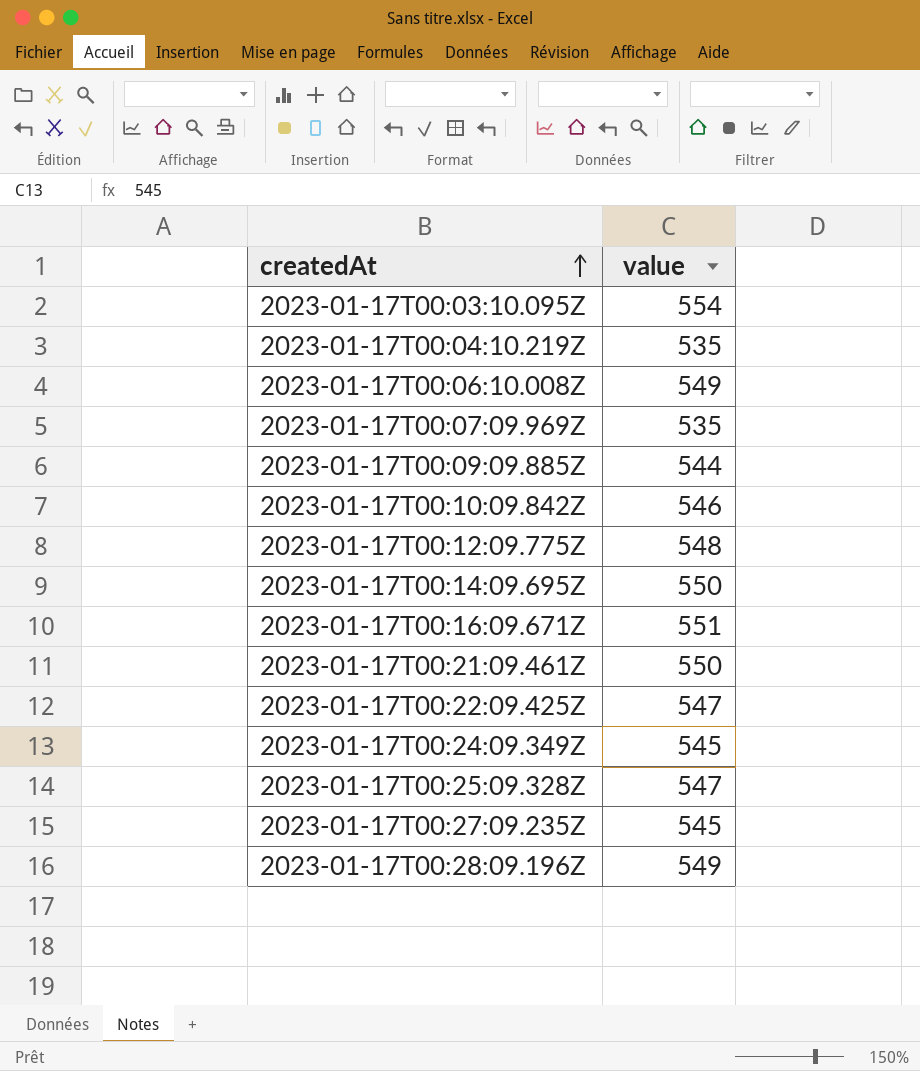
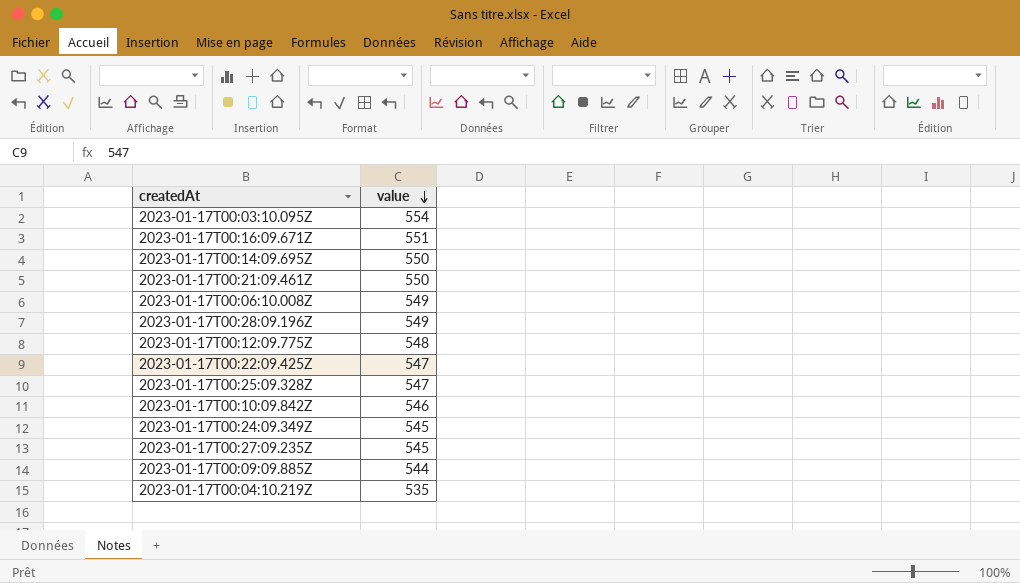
row order: createdAt ascending -> value descending
row 2023-01-17T00:07:09.969Z: 535 -> none

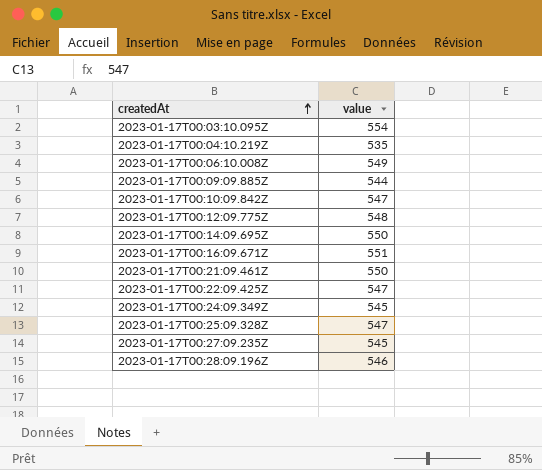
row order: value descending -> createdAt ascending
2023-01-17T00:10:09.842Z | value: 546 -> 547
2023-01-17T00:28:09.196Z | value: 549 -> 546

